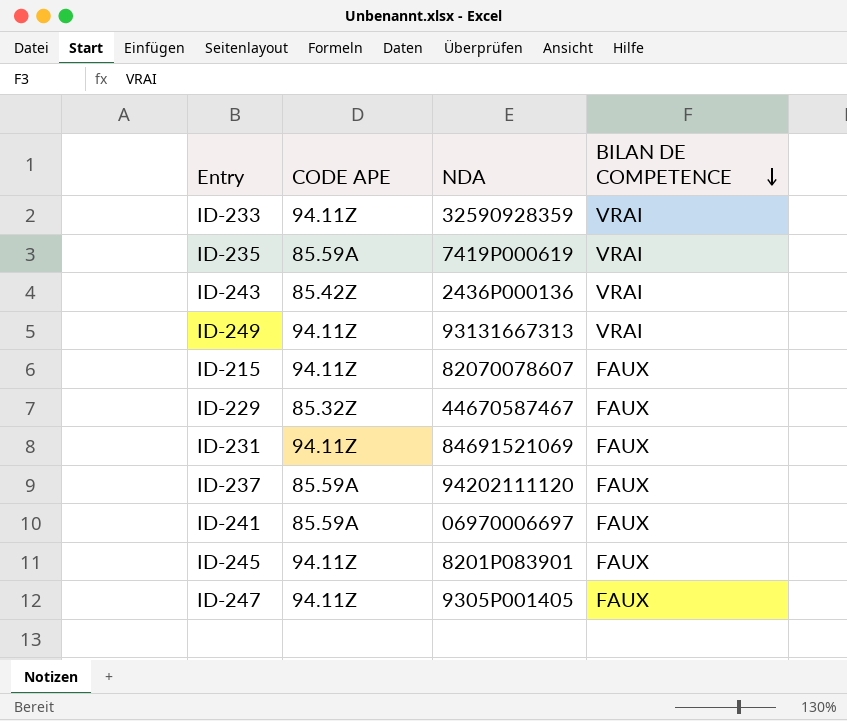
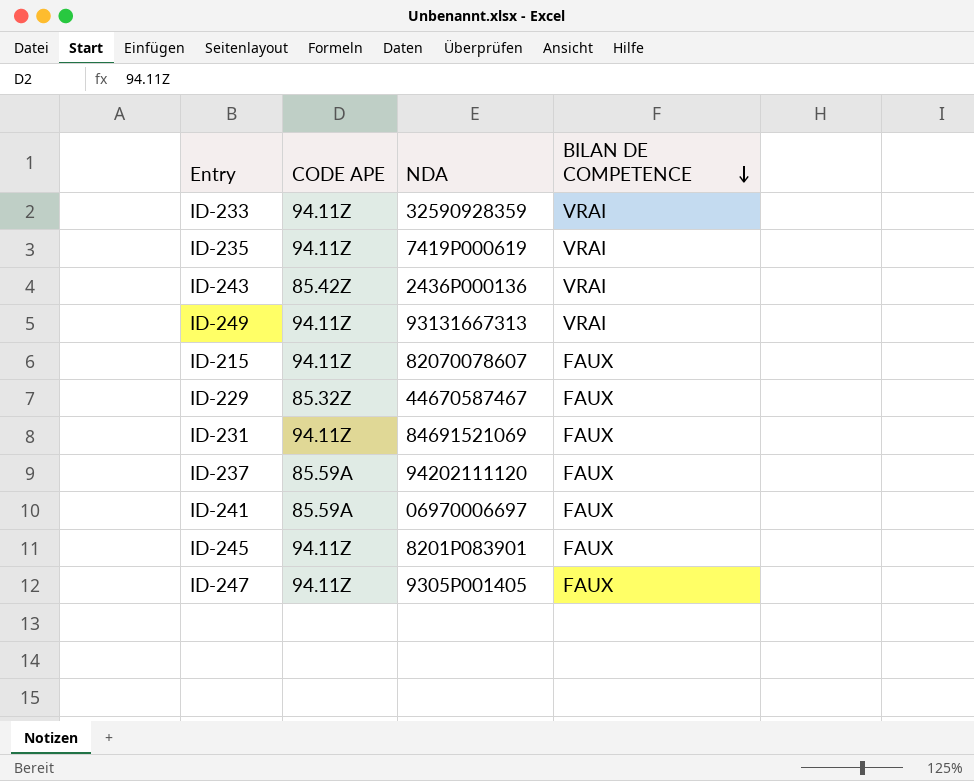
ID-235 | CODE APE: 85.59A -> 94.11Z

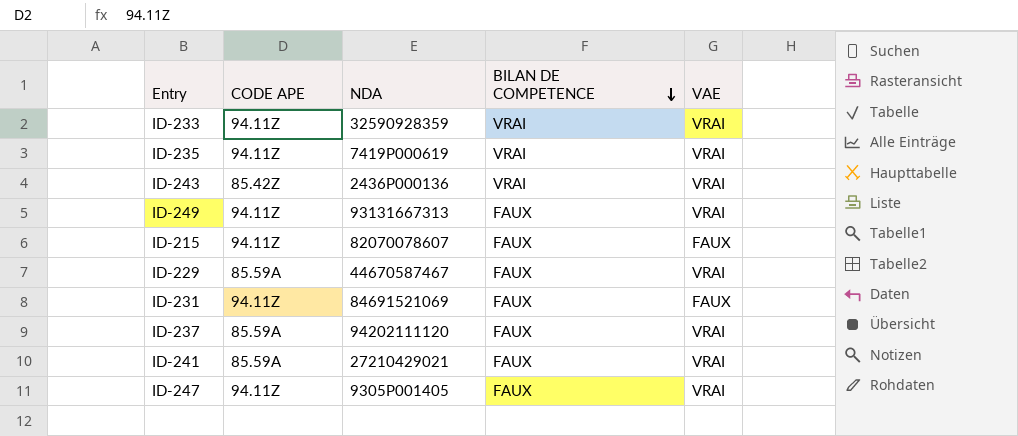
column VAE | position: none -> 5
row ID-245: 94.11Z | 8201P083901 | FAUX -> none
ID-249 | BILAN DE COMPETENCE: VRAI -> FAUX
ID-229 | CODE APE: 85.32Z -> 85.59A
ID-241 | NDA: 06970006697 -> 27210429021

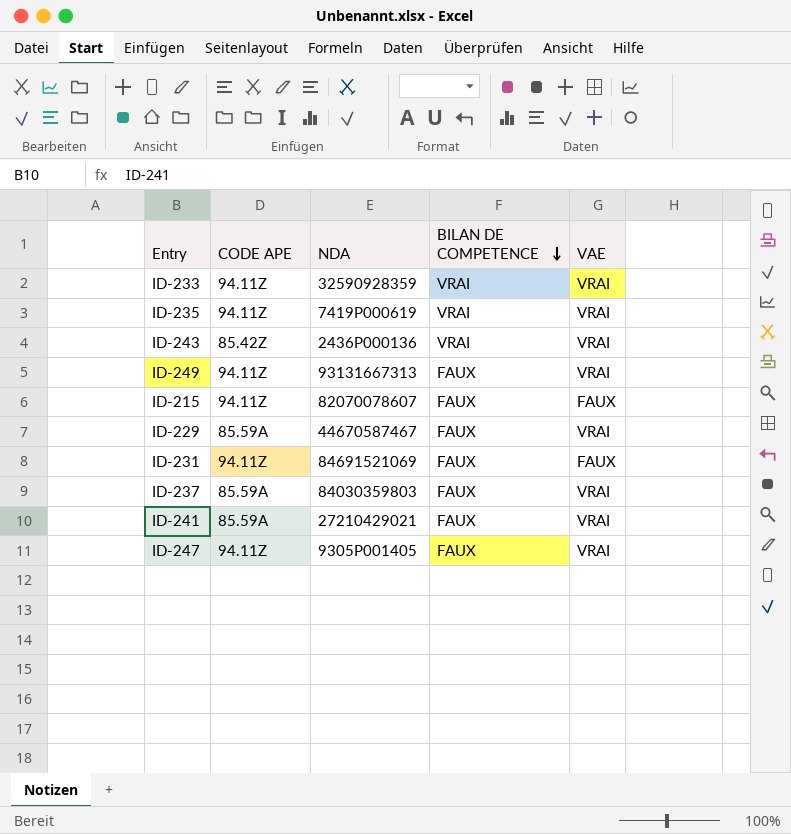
ID-237 | NDA: 94202111120 -> 84030359803

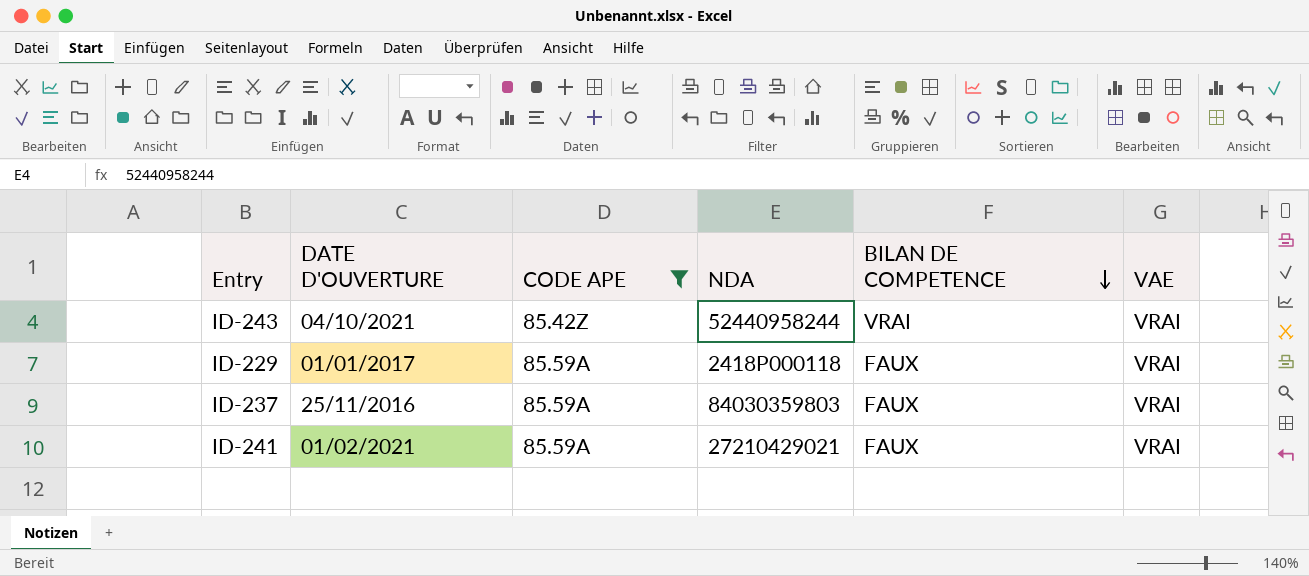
filter: none -> CODE APE != 94.11Z
column DATE D'OUVERTURE | position: none -> 2
ID-243 | NDA: 2436P000136 -> 52440958244
ID-229 | NDA: 44670587467 -> 2418P000118

